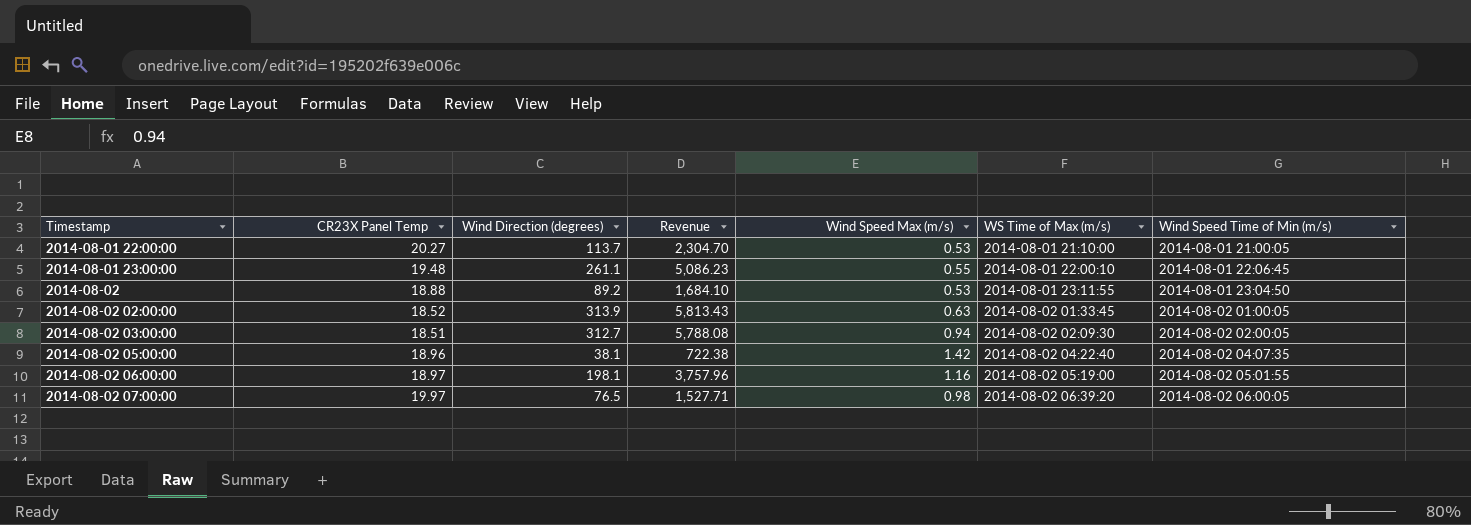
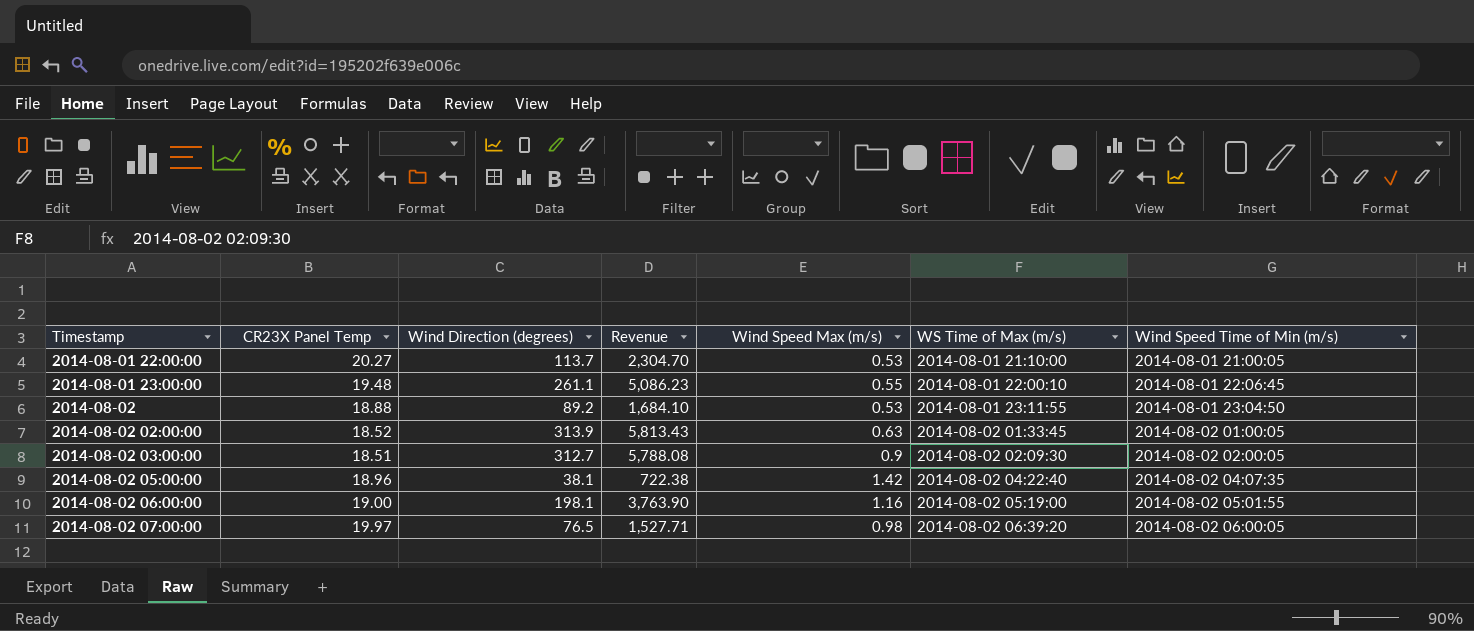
2014-08-02 03:00:00 | Wind Speed Max (m/s): 0.94 -> 0.9
2014-08-02 06:00:00 | CR23X Panel Temp: 18.97 -> 19.00
2014-08-02 06:00:00 | Revenue: 3,757.96 -> 3,763.90

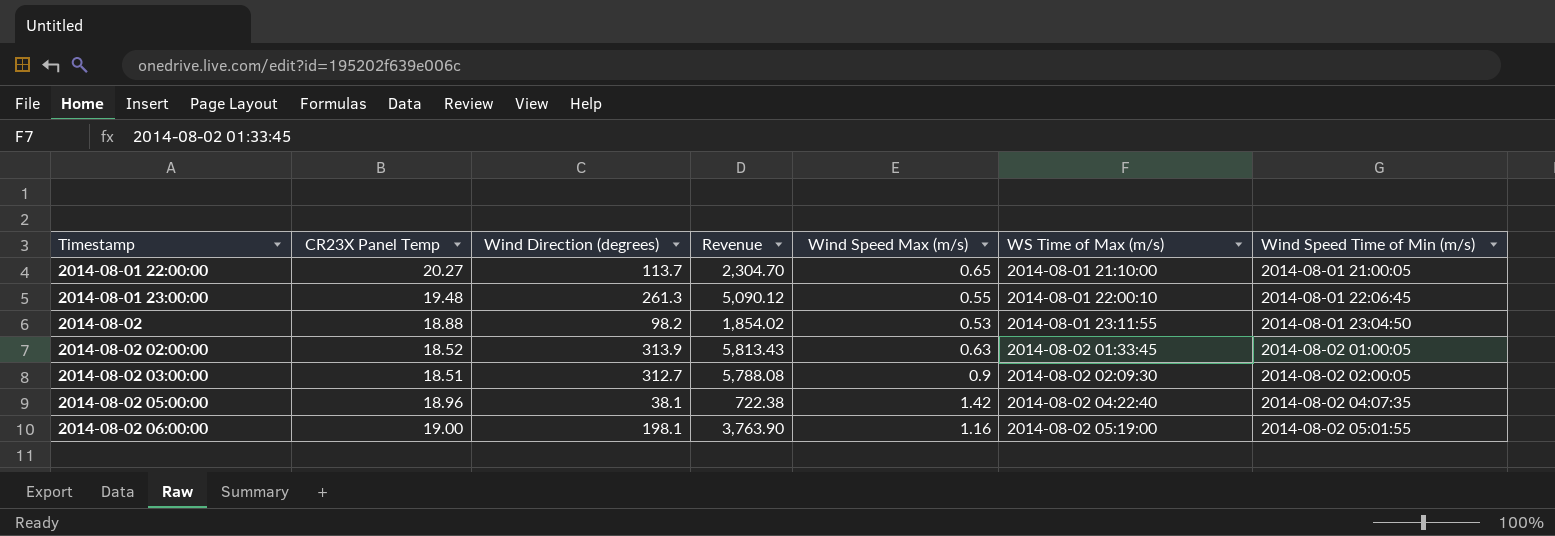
row 2014-08-02 07:00:00: 19.97 | 76.5 | 1,527.71 | 0.98 | 2014-08-02 06:39:20 | 2014-08-02 06:00:05 -> none
2014-08-01 22:00:00 | Wind Speed Max (m/s): 0.53 -> 0.65
2014-08-01 23:00:00 | Wind Direction (degrees): 261.1 -> 261.3
2014-08-01 23:00:00 | Revenue: 5,086.23 -> 5,090.12
2014-08-02 | Wind Direction (degrees): 89.2 -> 98.2
2014-08-02 | Revenue: 1,684.10 -> 1,854.02

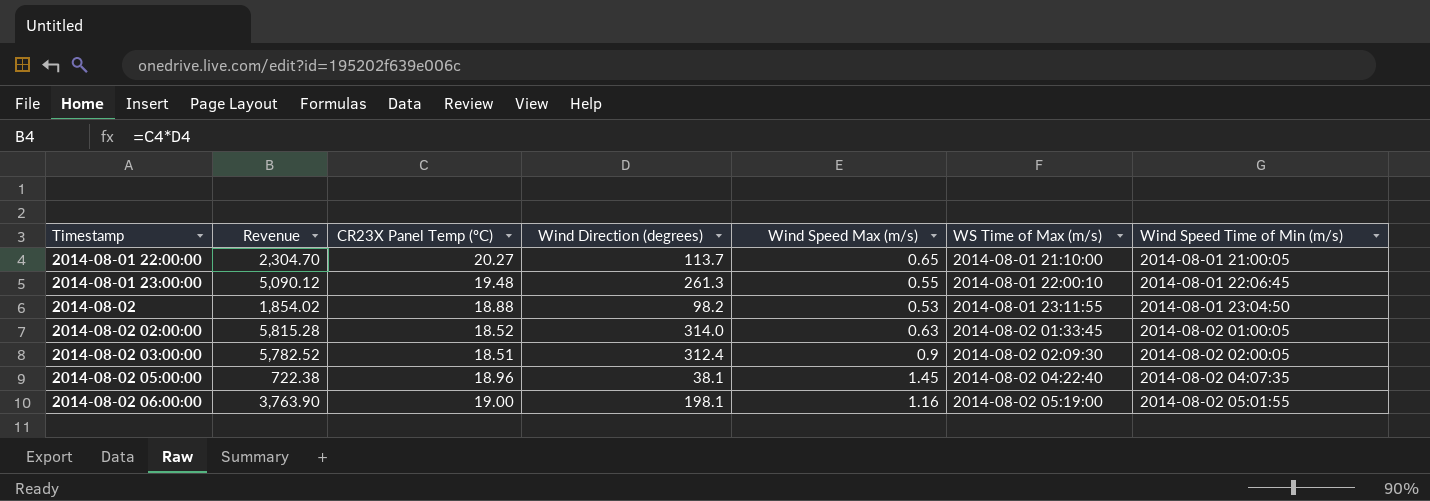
column Revenue | position: 4 -> 2
column name: CR23X Panel Temp -> CR23X Panel Temp (ºC)
2014-08-02 02:00:00 | Revenue: 5,813.43 -> 5,815.28
2014-08-02 02:00:00 | Wind Direction (degrees): 313.9 -> 314.0
2014-08-02 03:00:00 | Revenue: 5,788.08 -> 5,782.52
2014-08-02 03:00:00 | Wind Direction (degrees): 312.7 -> 312.4
2014-08-02 05:00:00 | Wind Speed Max (m/s): 1.42 -> 1.45

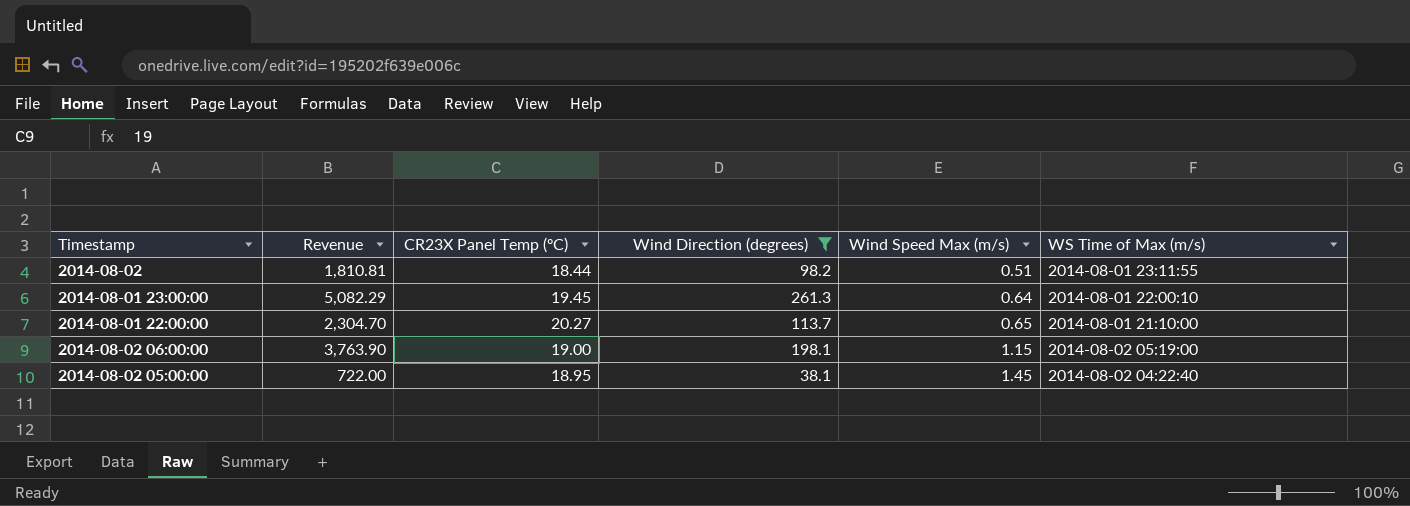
filter: none -> Wind Direction (degrees) <= 261.3
row order: Timestamp ascending -> Wind Speed Max (m/s) ascending
column Wind Speed Time of Min (m/s) | position: 7 -> none
2014-08-02 | Revenue: 1,854.02 -> 1,810.81
2014-08-02 | CR23X Panel Temp (ºC): 18.88 -> 18.44
2014-08-02 | Wind Speed Max (m/s): 0.53 -> 0.51
2014-08-01 23:00:00 | Revenue: 5,090.12 -> 5,082.29
2014-08-01 23:00:00 | CR23X Panel Temp (ºC): 19.48 -> 19.45
2014-08-01 23:00:00 | Wind Speed Max (m/s): 0.55 -> 0.64
2014-08-02 06:00:00 | Wind Speed Max (m/s): 1.16 -> 1.15
2014-08-02 05:00:00 | Revenue: 722.38 -> 722.00
2014-08-02 05:00:00 | CR23X Panel Temp (ºC): 18.96 -> 18.95

